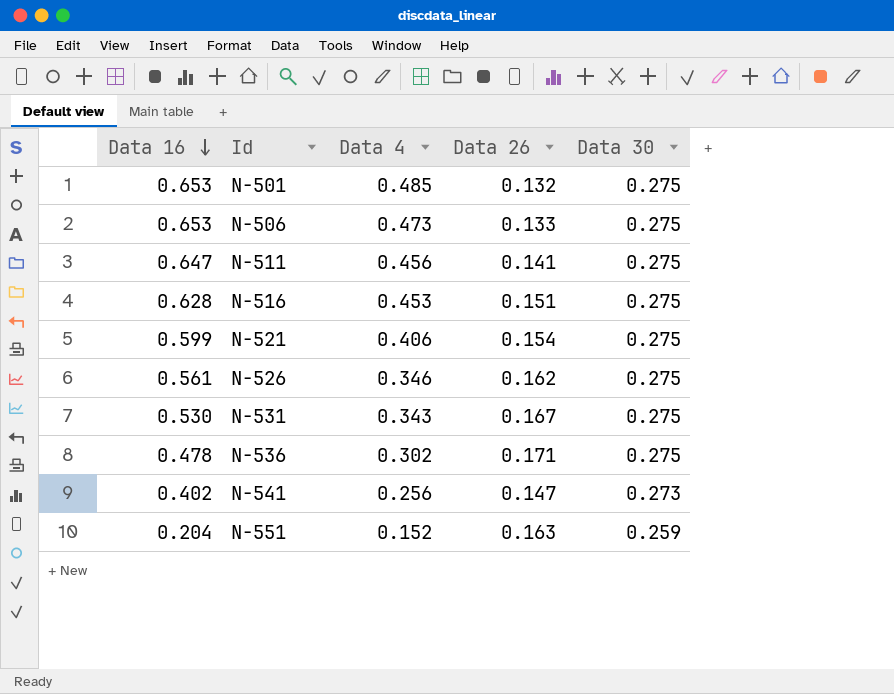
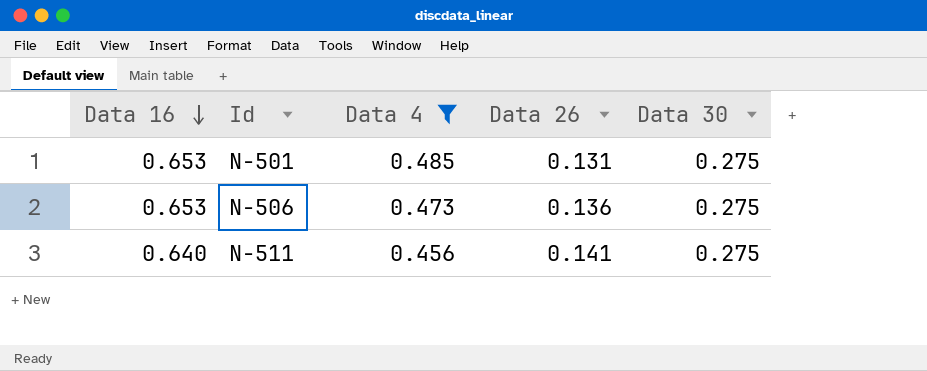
filter: none -> Data 4 >= 0.456
N-501 | Data 26: 0.132 -> 0.131
N-506 | Data 26: 0.133 -> 0.136
N-511 | Data 16: 0.647 -> 0.640

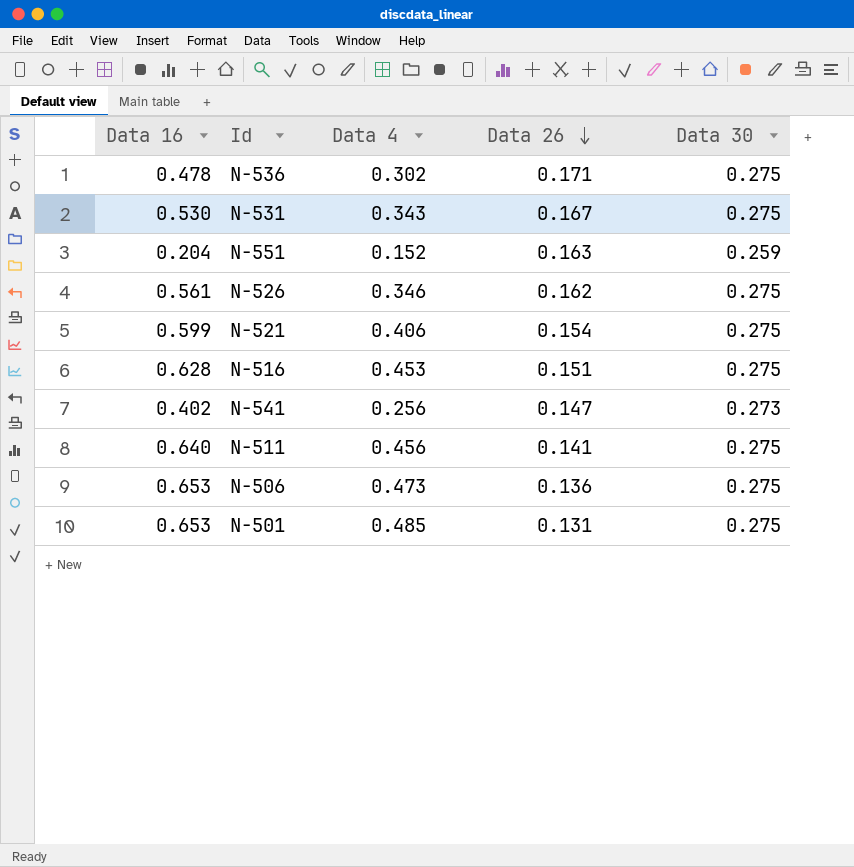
filter: Data 4 >= 0.456 -> none
row order: Data 16 descending -> Data 26 descending

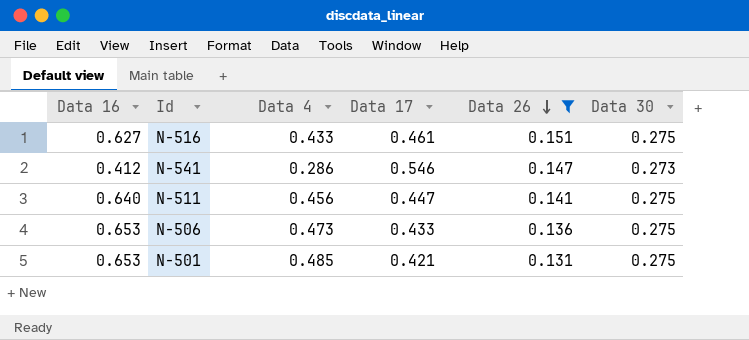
filter: none -> Data 26 <= 0.151
column Data 17 | position: none -> 4
N-516 | Data 16: 0.628 -> 0.627
N-516 | Data 4: 0.453 -> 0.433
N-541 | Data 16: 0.402 -> 0.412
N-541 | Data 4: 0.256 -> 0.286

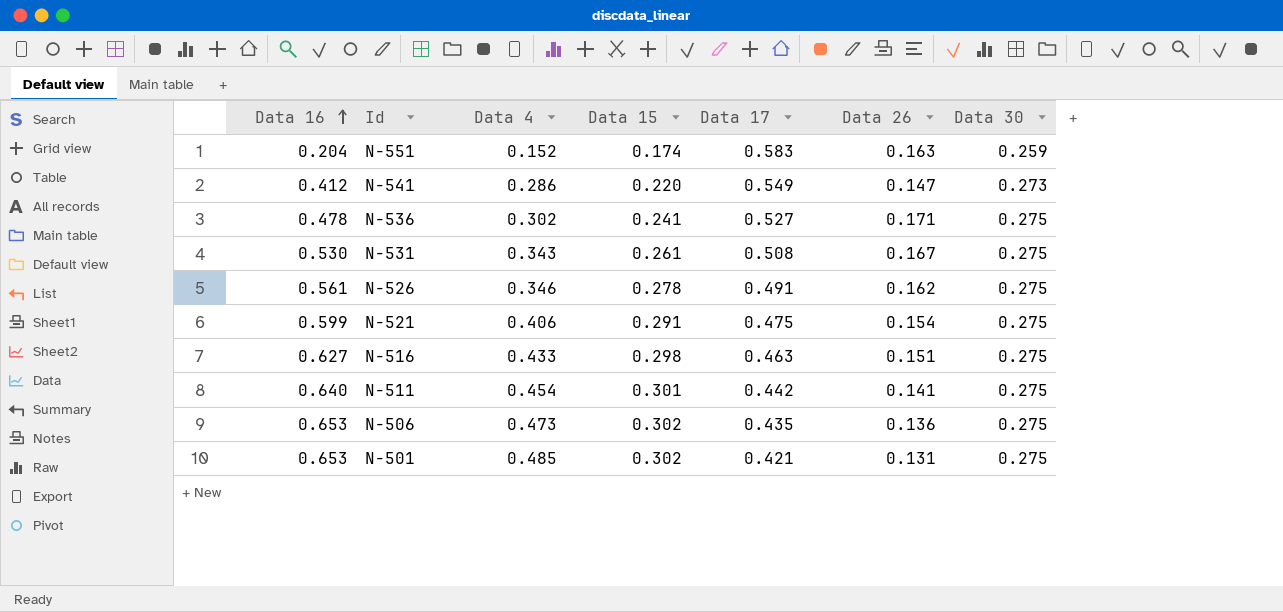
filter: Data 26 <= 0.151 -> none
row order: Data 26 descending -> Data 16 ascending
column Data 15 | position: none -> 4
N-541 | Data 17: 0.546 -> 0.549
N-516 | Data 17: 0.461 -> 0.463
N-511 | Data 4: 0.456 -> 0.454
N-511 | Data 17: 0.447 -> 0.442
N-506 | Data 17: 0.433 -> 0.435

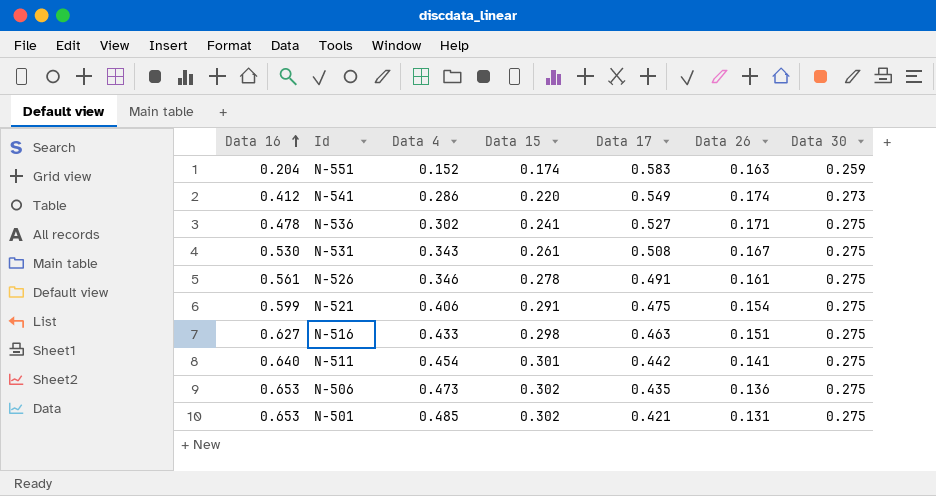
N-541 | Data 26: 0.147 -> 0.174
N-526 | Data 26: 0.162 -> 0.161

